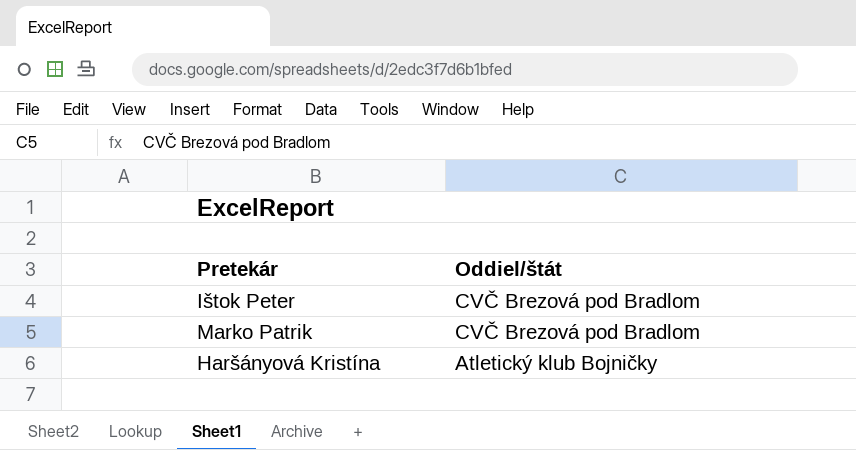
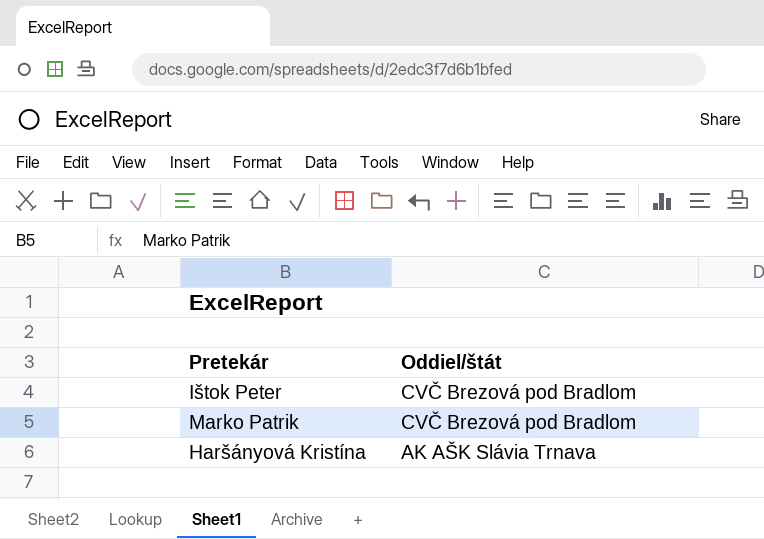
Haršányová Kristína | Oddiel/štát: Atletický klub Bojničky -> AK AŠK Slávia Trnava

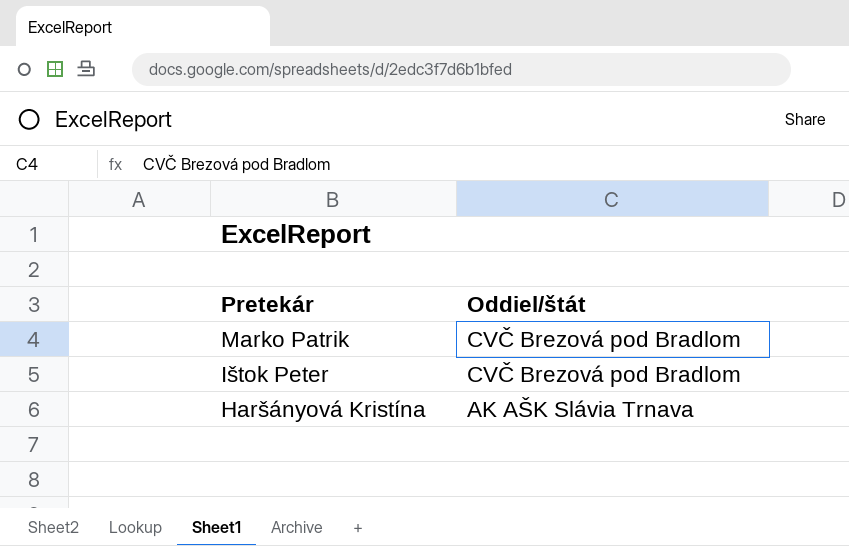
row order: Oddiel/štát descending -> Pretekár descending

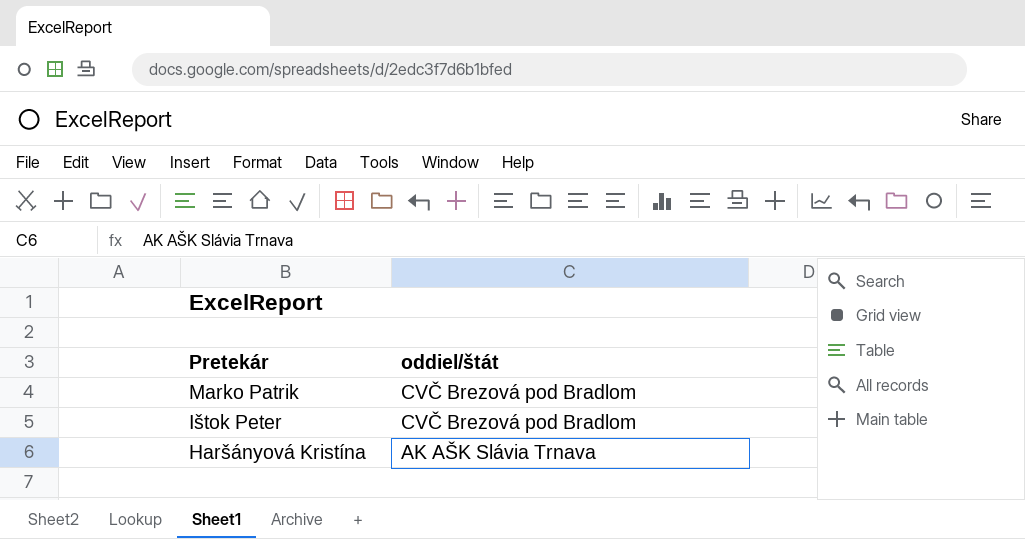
column name: Oddiel/štát -> oddiel/štát

